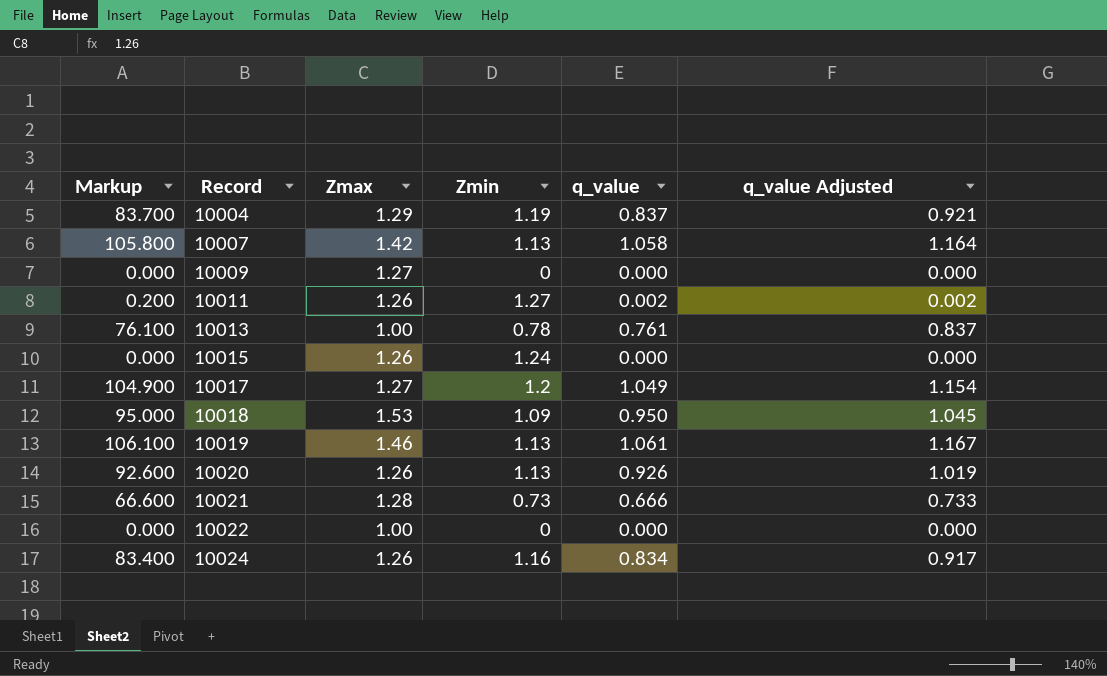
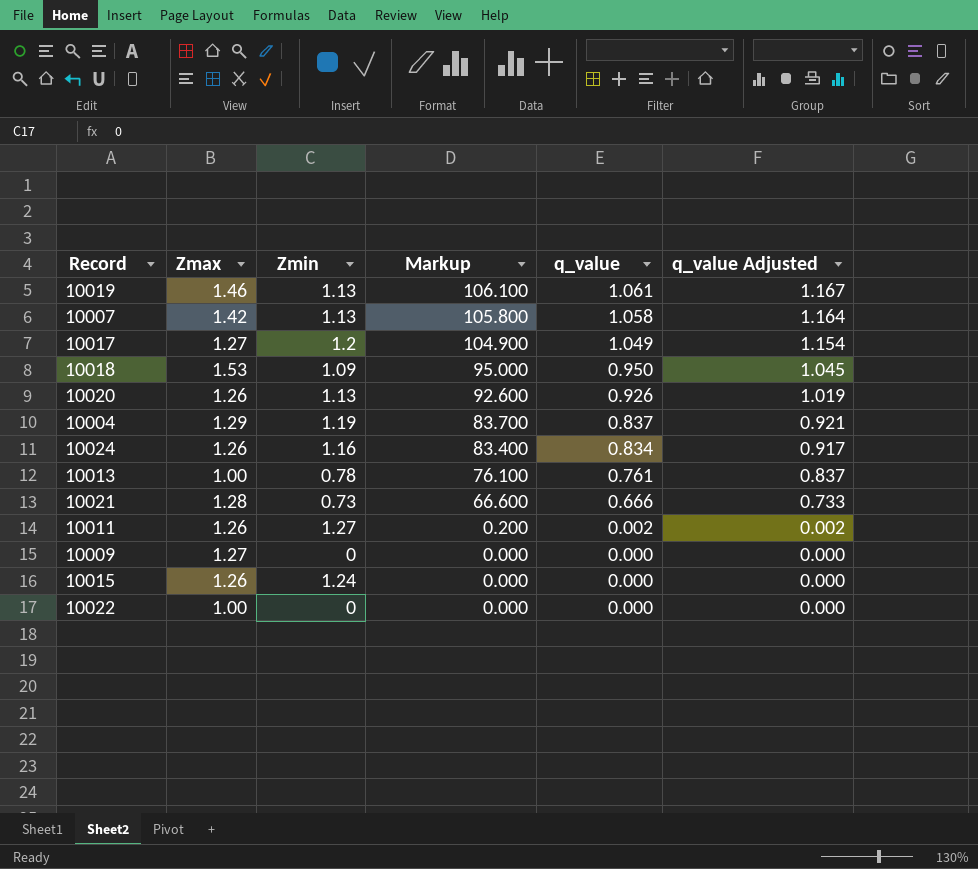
row order: Record ascending -> Markup descending
column Markup | position: 1 -> 4

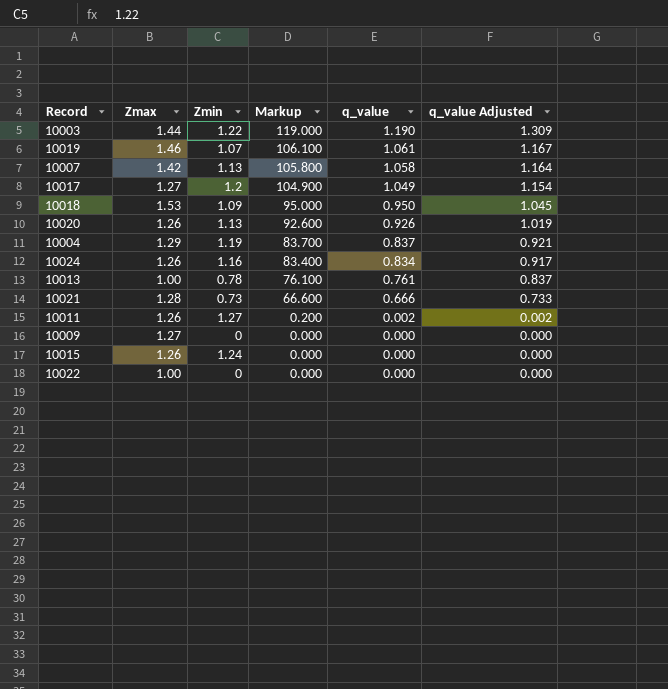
row 10003: none -> 1.44 | 1.22 | 119.000 | 1.190 | 1.309
10019 | Zmin: 1.13 -> 1.07

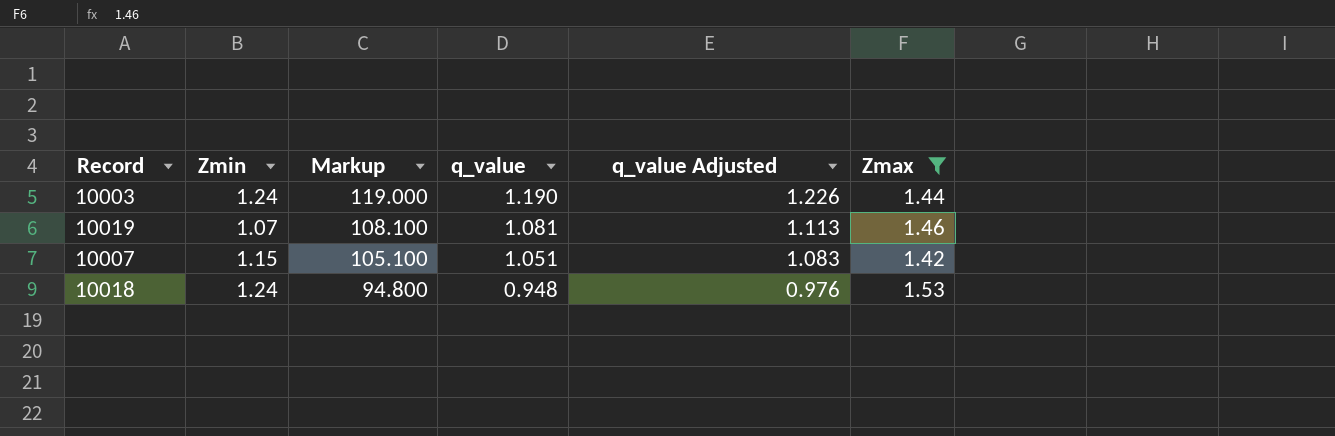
filter: none -> Zmax >= 1.42
column q_value Adjusted | formula: [q_value] * 1.1 -> [q_value] * 1.03
column Zmax | position: 2 -> 6
10003 | Zmin: 1.22 -> 1.24
10019 | Markup: 106.100 -> 108.100
10019 | q_value: 1.061 -> 1.081
10007 | Zmin: 1.13 -> 1.15
10007 | Markup: 105.800 -> 105.100
10007 | q_value: 1.058 -> 1.051
10018 | Zmin: 1.09 -> 1.24
10018 | Markup: 95.000 -> 94.800
10018 | q_value: 0.950 -> 0.948

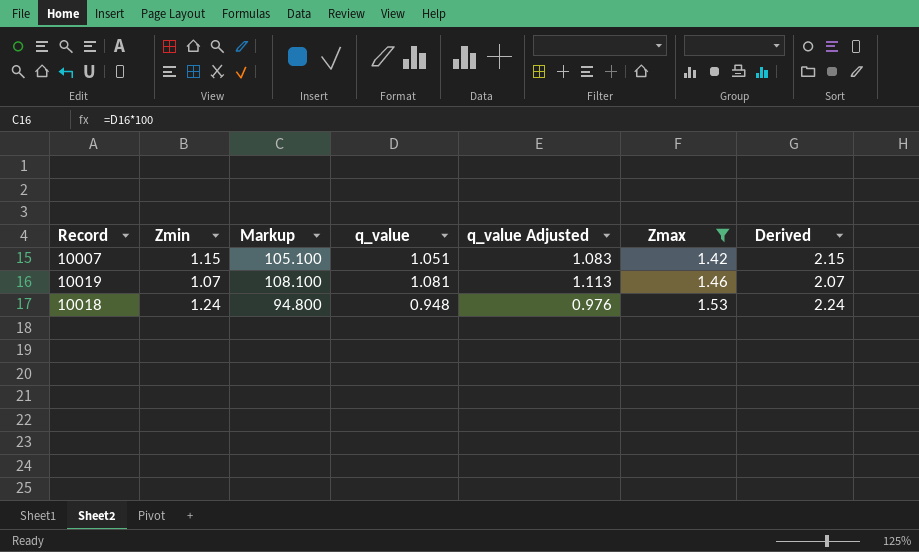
row order: Markup descending -> Zmax ascending
column Derived | formula: none -> [Zmin] + 1
row 10003: 1.24 | 119.000 | 1.190 | 1.226 | 1.44 -> none

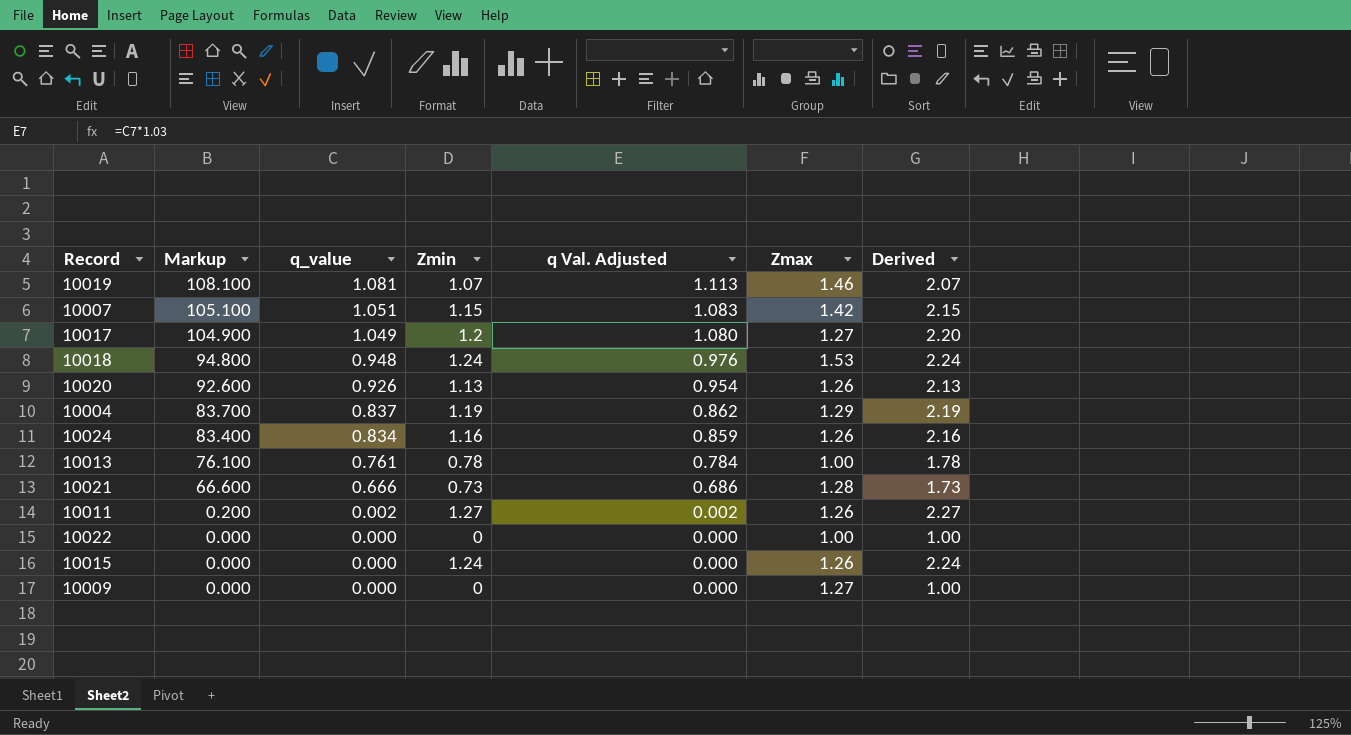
filter: Zmax >= 1.42 -> none
row order: Zmax ascending -> Markup descending
column Zmin | position: 2 -> 4
column name: q_value Adjusted -> q Val. Adjusted

